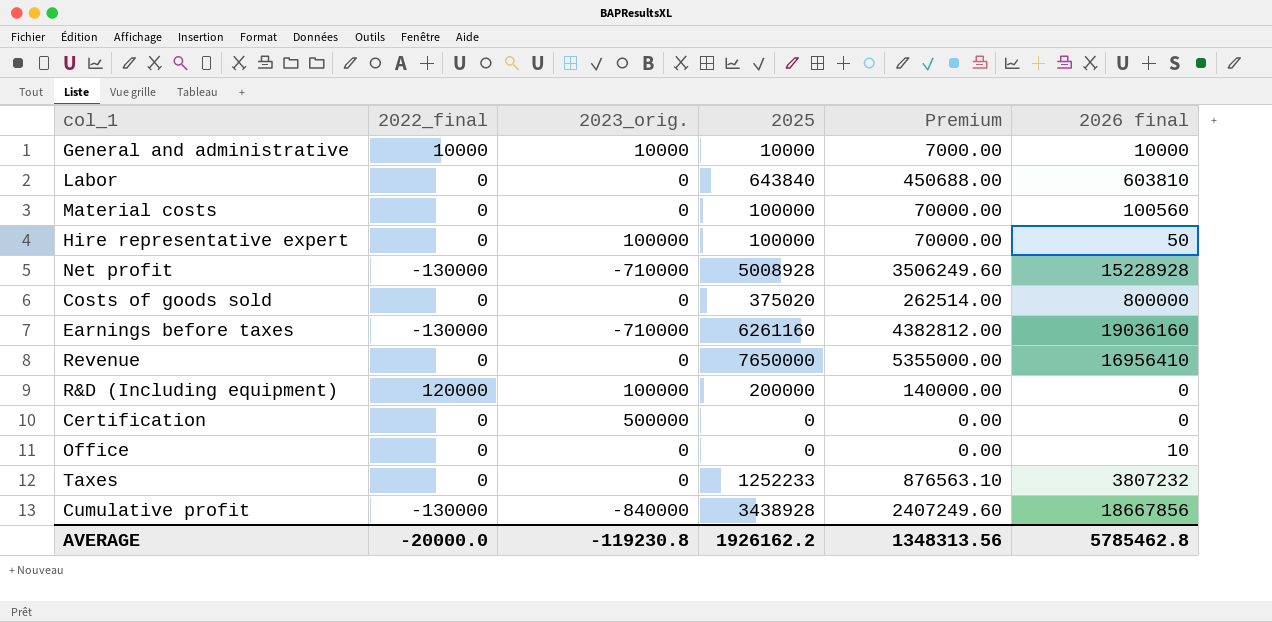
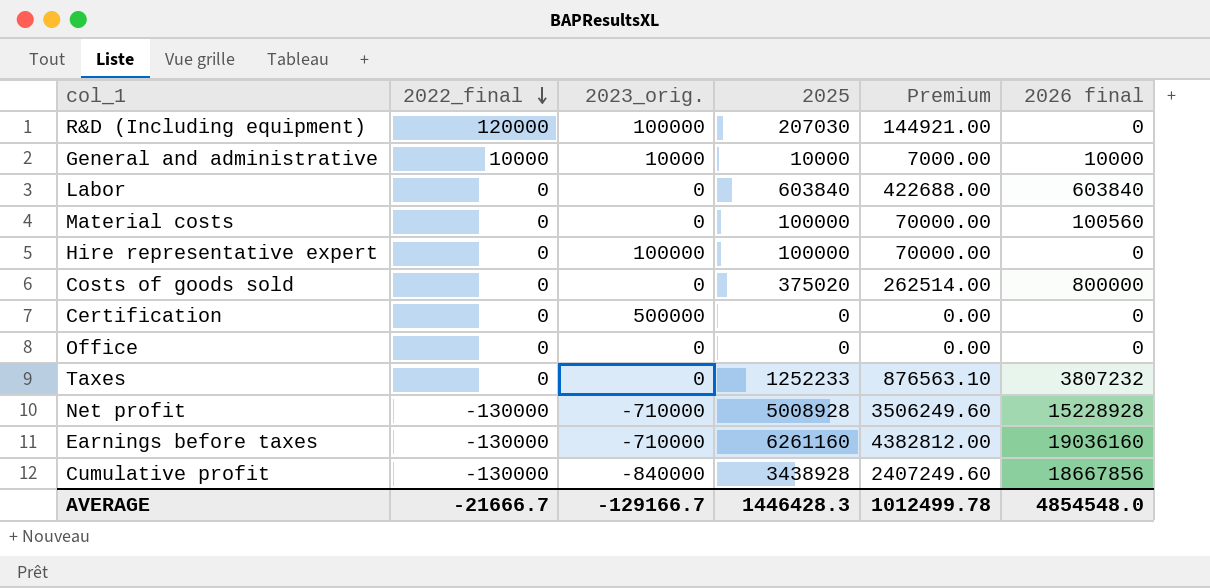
row order: none -> 2022_final descending
row Revenue: 0 | 0 | 7650000 | 5355000.00 | 16956410 -> none
R&D (Including equipment) | 2025: 200000 -> 207030
R&D (Including equipment) | Premium: 140000.00 -> 144921.00
Labor | 2025: 643840 -> 603840
Labor | Premium: 450688.00 -> 422688.00
Labor | 2026 final: 603810 -> 603840
Hire representative expert | 2026 final: 50 -> 0
Office | 2026 final: 10 -> 0
AVERAGE | 2022_final: -20000.0 -> -21666.7
AVERAGE | 2023_orig.: -119230.8 -> -129166.7
AVERAGE | 2025: 1926162.2 -> 1446428.3
AVERAGE | Premium: 1348313.56 -> 1012499.78
AVERAGE | 2026 final: 5785462.8 -> 4854548.0

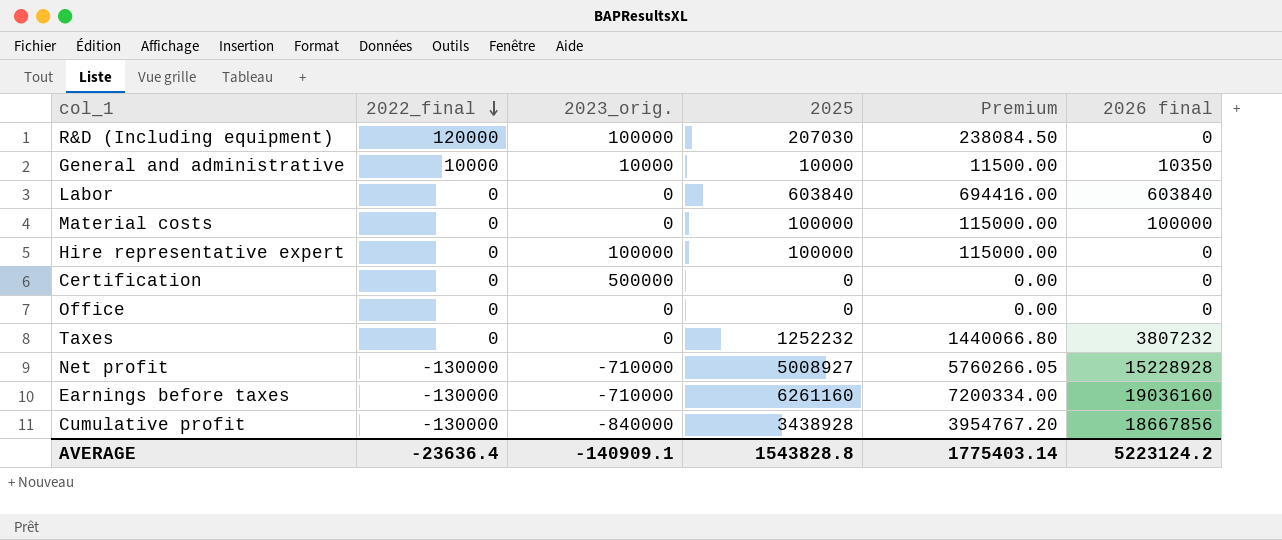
column Premium | formula: [2025] * 0.7 -> [2025] * 1.15
row Costs of goods sold: 0 | 0 | 375020 | 262514.00 | 800000 -> none
General and administrative | 2026 final: 10000 -> 10350
Material costs | 2026 final: 100560 -> 100000
Taxes | 2025: 1252233 -> 1252232
Net profit | 2025: 5008928 -> 5008927
AVERAGE | 2022_final: -21666.7 -> -23636.4
AVERAGE | 2023_orig.: -129166.7 -> -140909.1
AVERAGE | 2025: 1446428.3 -> 1543828.8
AVERAGE | Premium: 1012499.78 -> 1775403.14
AVERAGE | 2026 final: 4854548.0 -> 5223124.2

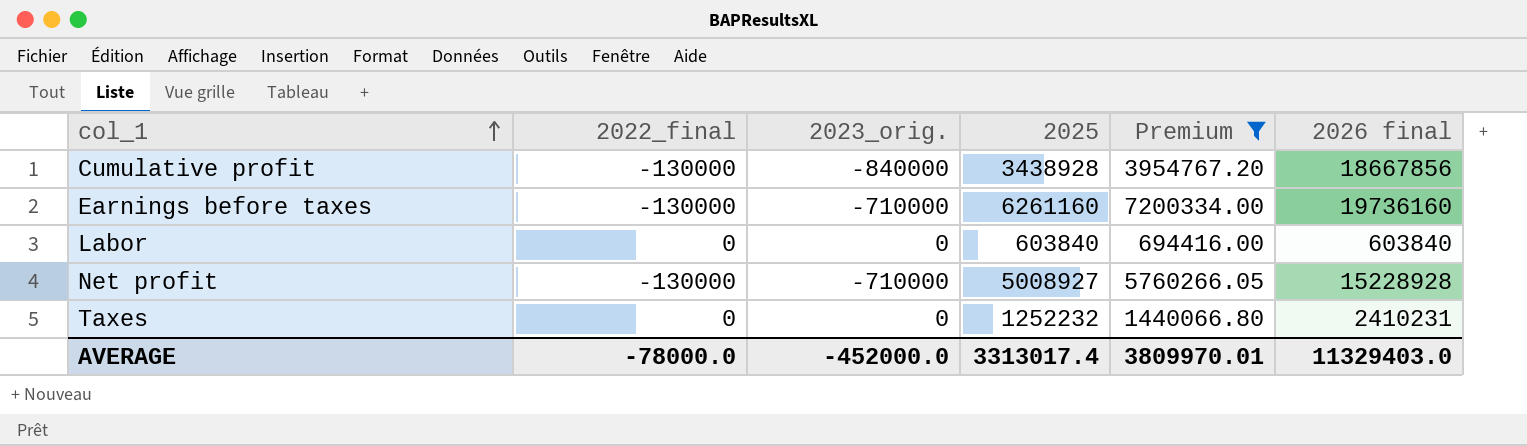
filter: none -> Premium >= 694416.00
row order: 2022_final descending -> col_1 ascending
Earnings before taxes | 2026 final: 19036160 -> 19736160
Taxes | 2026 final: 3807232 -> 2410231
AVERAGE | 2022_final: -23636.4 -> -78000.0
AVERAGE | 2023_orig.: -140909.1 -> -452000.0
AVERAGE | 2025: 1543828.8 -> 3313017.4
AVERAGE | Premium: 1775403.14 -> 3809970.01
AVERAGE | 2026 final: 5223124.2 -> 11329403.0

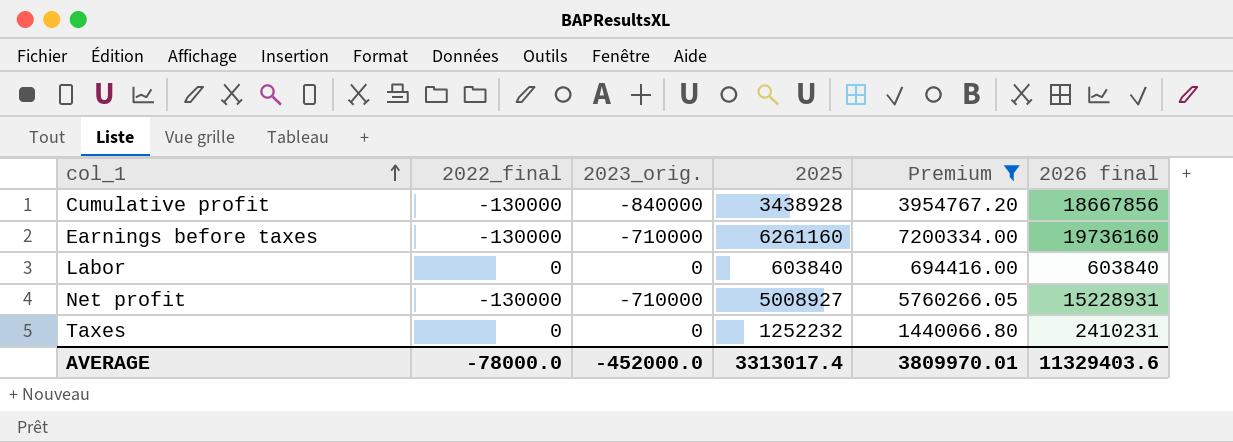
Net profit | 2026 final: 15228928 -> 15228931
AVERAGE | 2026 final: 11329403.0 -> 11329403.6

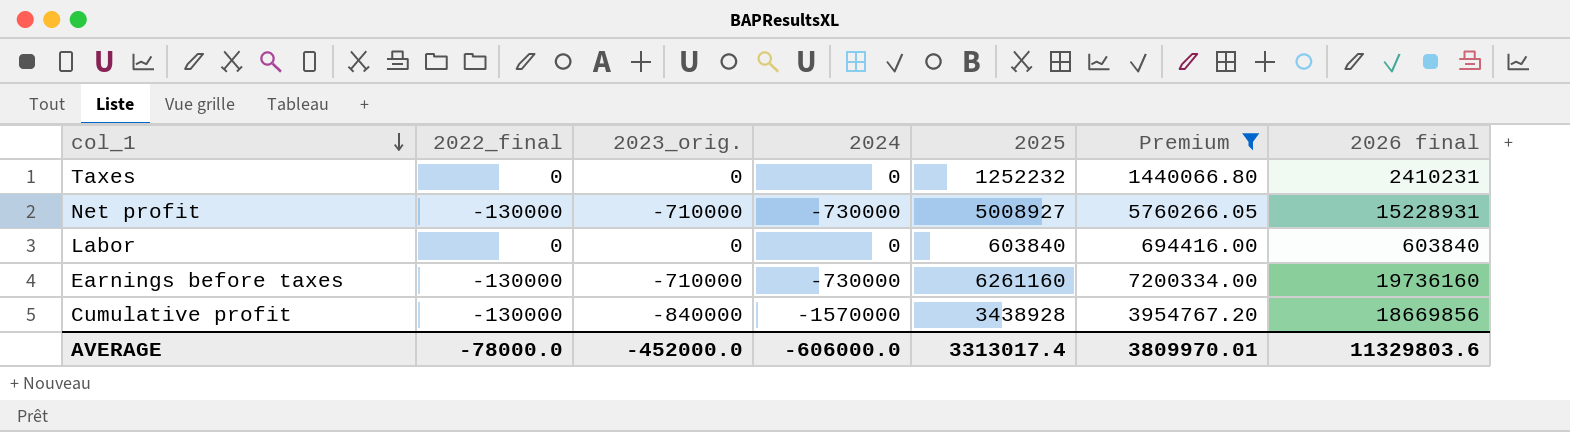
row order: col_1 ascending -> col_1 descending
column 2024 | position: none -> 4
Cumulative profit | 2026 final: 18667856 -> 18669856
AVERAGE | 2026 final: 11329403.6 -> 11329803.6

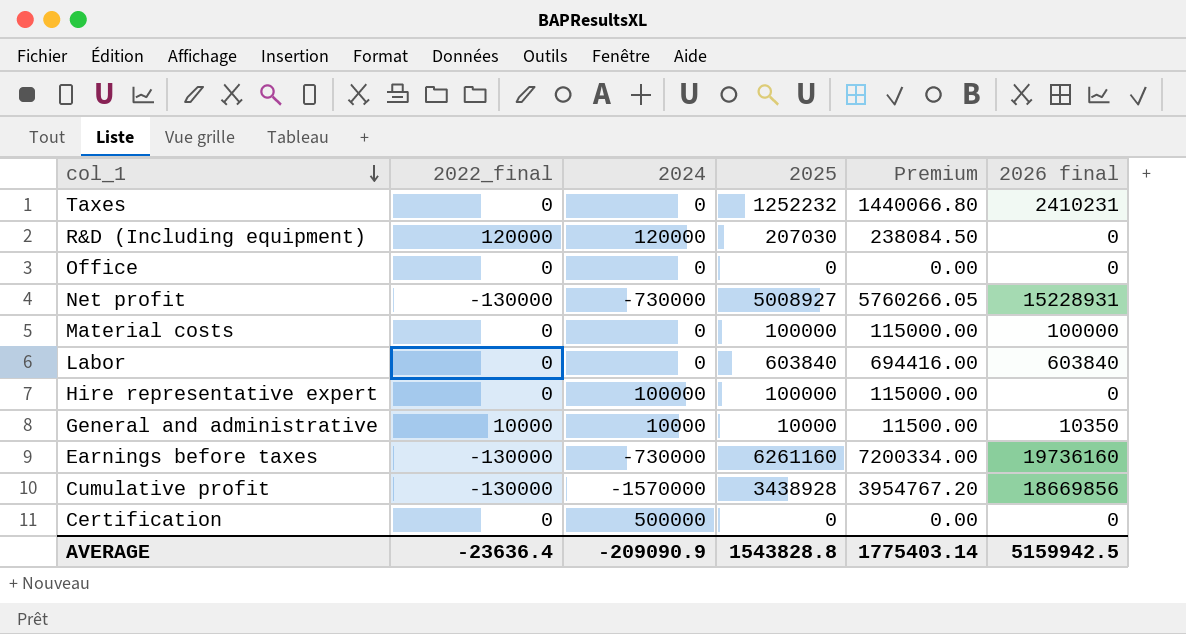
filter: Premium >= 694416.00 -> none
column 2023_orig. | position: 3 -> none
AVERAGE | 2022_final: -78000.0 -> -23636.4
AVERAGE | 2024: -606000.0 -> -209090.9
AVERAGE | 2025: 3313017.4 -> 1543828.8
AVERAGE | Premium: 3809970.01 -> 1775403.14
AVERAGE | 2026 final: 11329803.6 -> 5159942.5

